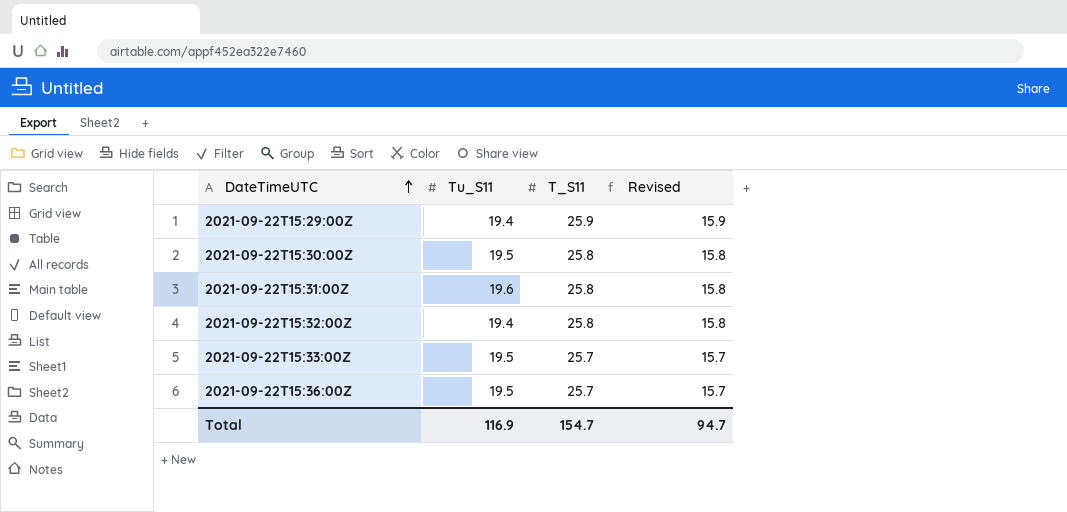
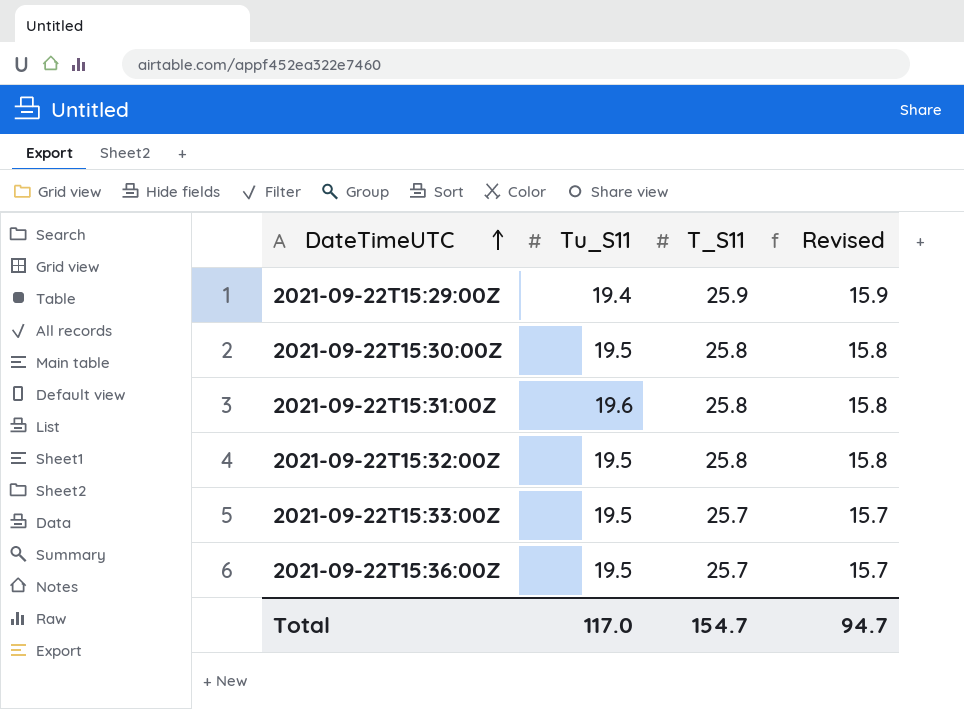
2021-09-22T15:32:00Z | Tu_S11: 19.4 -> 19.5
Total | Tu_S11: 116.9 -> 117.0

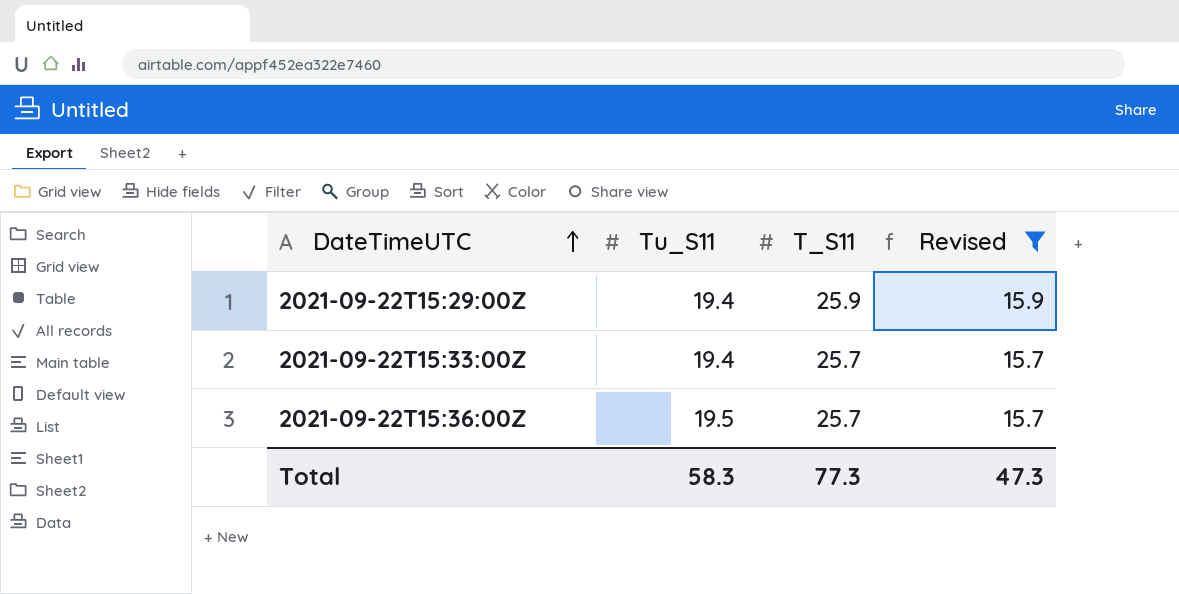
filter: none -> Revised != 15.8
2021-09-22T15:33:00Z | Tu_S11: 19.5 -> 19.4
Total | Tu_S11: 117.0 -> 58.3
Total | T_S11: 154.7 -> 77.3
Total | Revised: 94.7 -> 47.3

